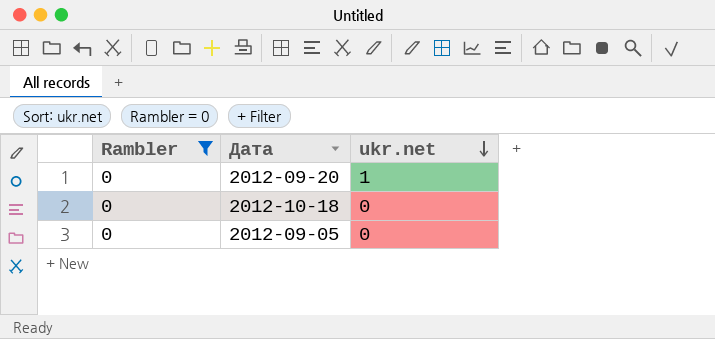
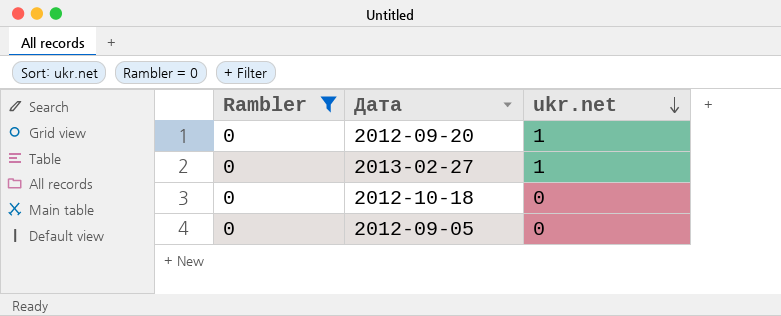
row 2013-02-27: none -> 0 | 1

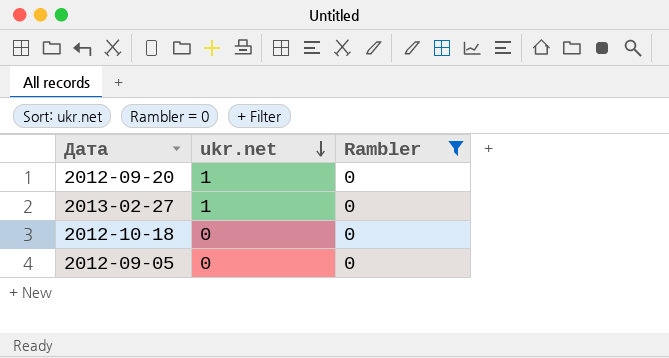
column Rambler | position: 1 -> 3

